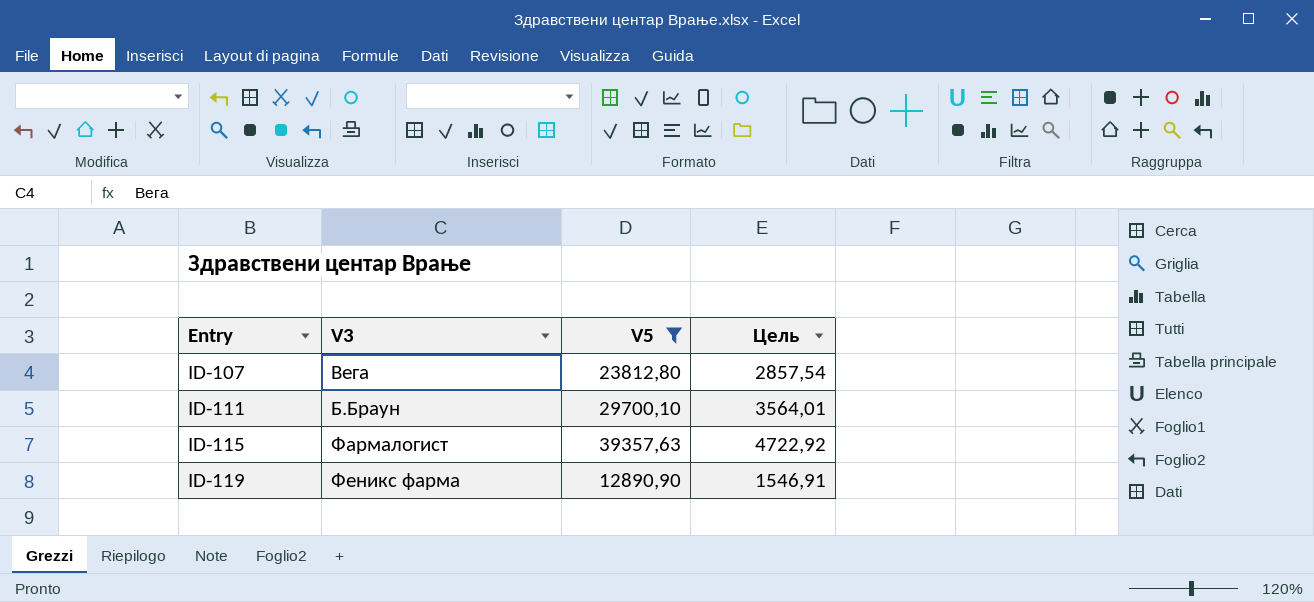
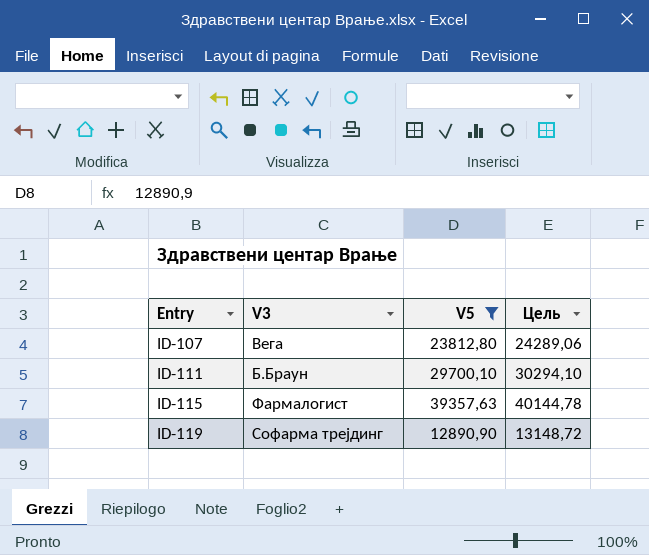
column Цель | formula: [V5] * 0,12 -> [V5] * 1,02
ID-119 | V3: Феникс фарма -> Софарма трејдинг

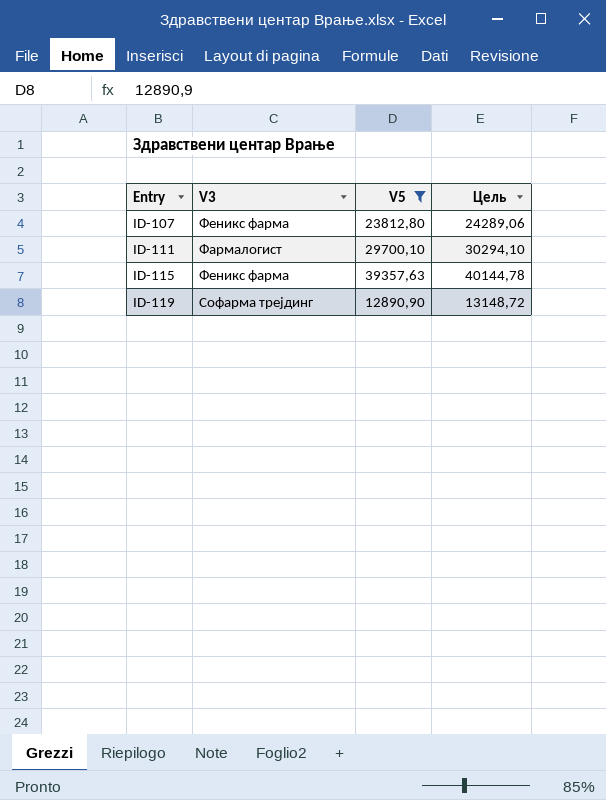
ID-107 | V3: Вега -> Феникс фарма
ID-111 | V3: Б.Браун -> Фармалогист
ID-115 | V3: Фармалогист -> Феникс фарма

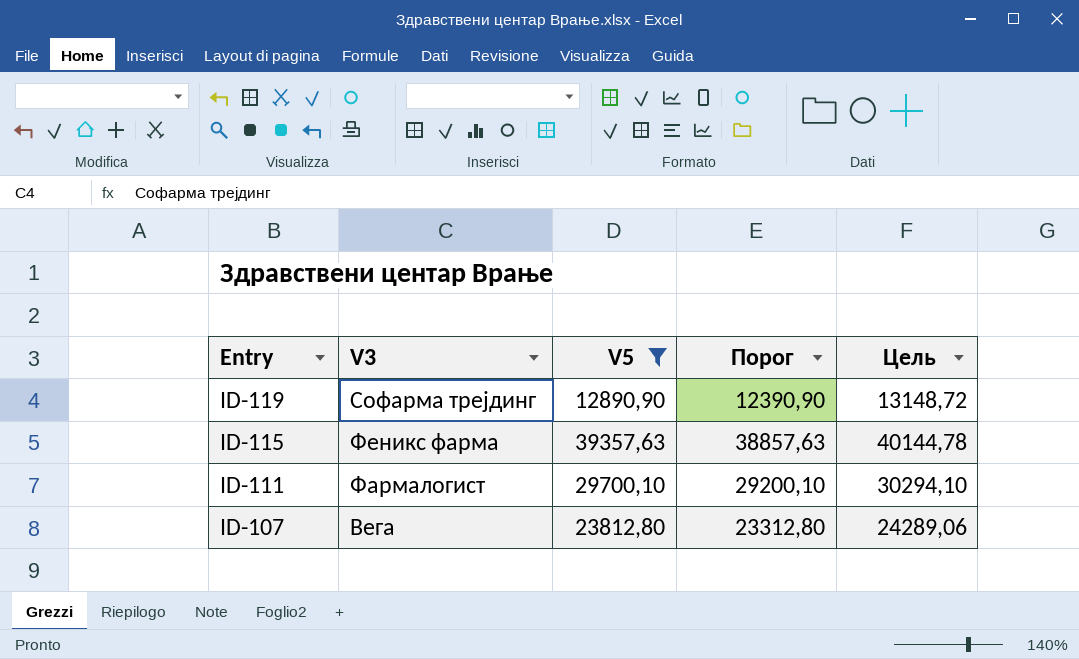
row order: Entry ascending -> Entry descending
column Порог | formula: none -> [V5] - 500
ID-107 | V3: Феникс фарма -> Вега

